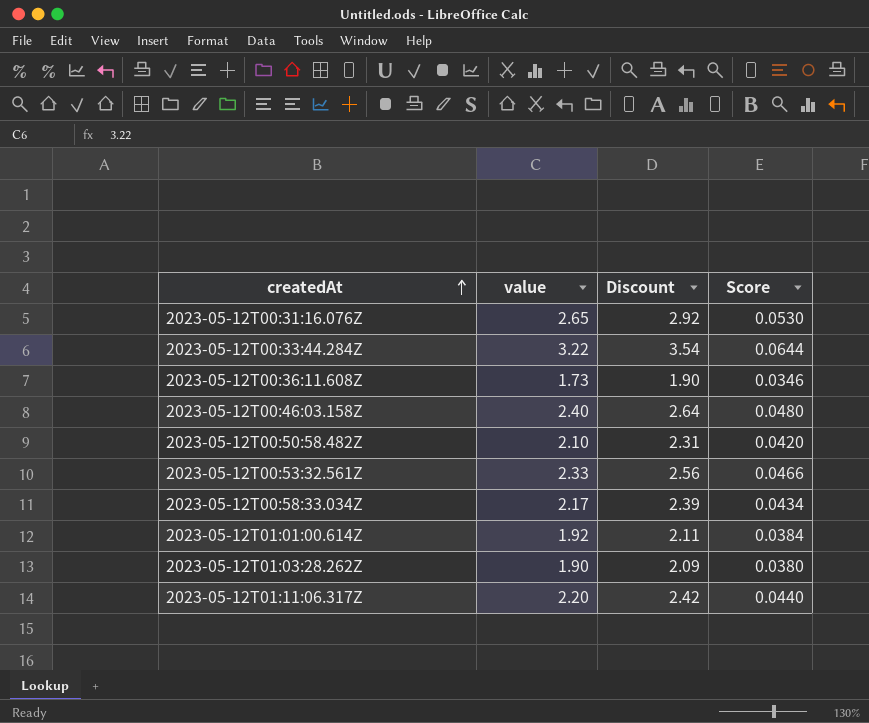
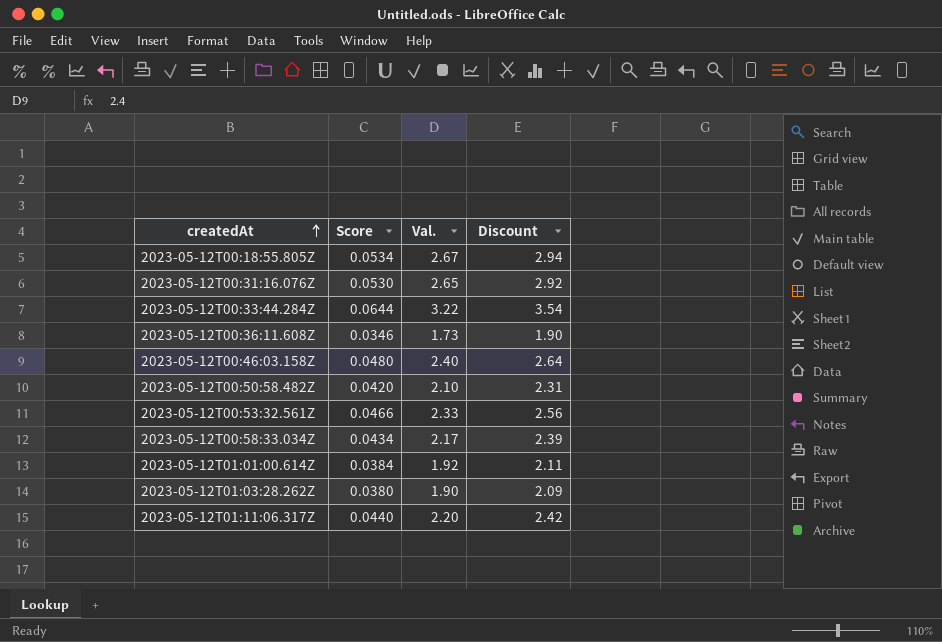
column Score | position: 4 -> 2
column name: value -> Val.
row 2023-05-12T00:18:55.805Z: none -> 0.0534 | 2.67 | 2.94

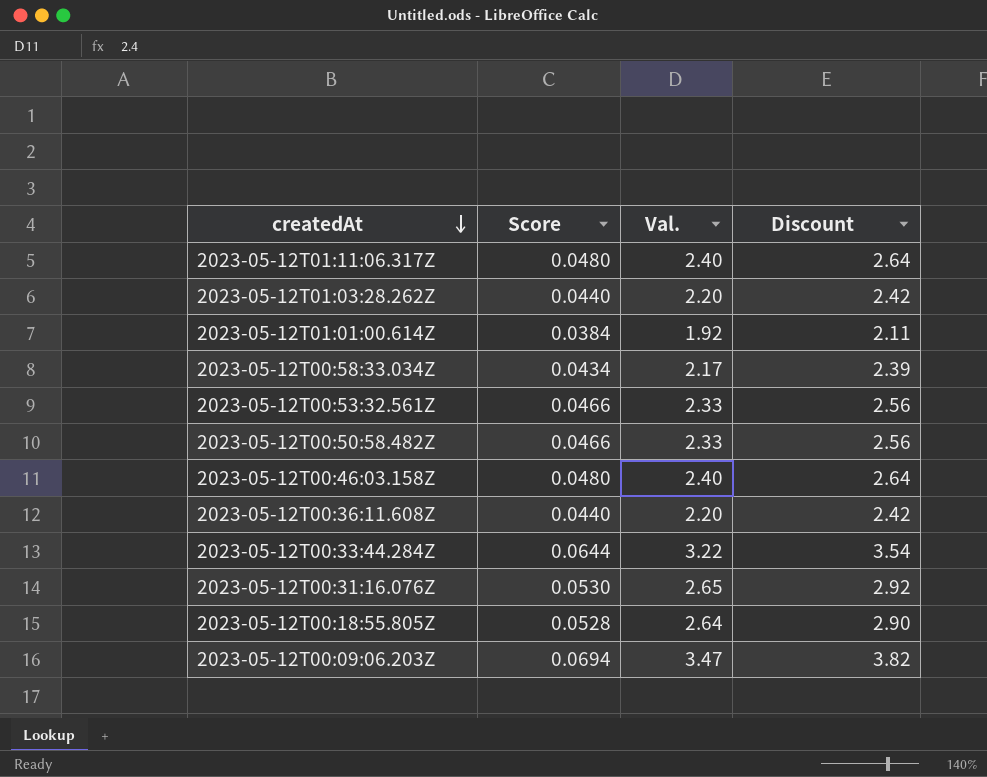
row order: createdAt ascending -> createdAt descending
2023-05-12T01:11:06.317Z | Score: 0.0440 -> 0.0480
2023-05-12T01:11:06.317Z | Val.: 2.20 -> 2.40
2023-05-12T01:11:06.317Z | Discount: 2.42 -> 2.64
2023-05-12T01:03:28.262Z | Score: 0.0380 -> 0.0440
2023-05-12T01:03:28.262Z | Val.: 1.90 -> 2.20
2023-05-12T01:03:28.262Z | Discount: 2.09 -> 2.42
2023-05-12T00:50:58.482Z | Score: 0.0420 -> 0.0466
2023-05-12T00:50:58.482Z | Val.: 2.10 -> 2.33
2023-05-12T00:50:58.482Z | Discount: 2.31 -> 2.56
2023-05-12T00:36:11.608Z | Score: 0.0346 -> 0.0440
2023-05-12T00:36:11.608Z | Val.: 1.73 -> 2.20
2023-05-12T00:36:11.608Z | Discount: 1.90 -> 2.42
2023-05-12T00:18:55.805Z | Score: 0.0534 -> 0.0528
2023-05-12T00:18:55.805Z | Val.: 2.67 -> 2.64
2023-05-12T00:18:55.805Z | Discount: 2.94 -> 2.90
row 2023-05-12T00:09:06.203Z: none -> 0.0694 | 3.47 | 3.82

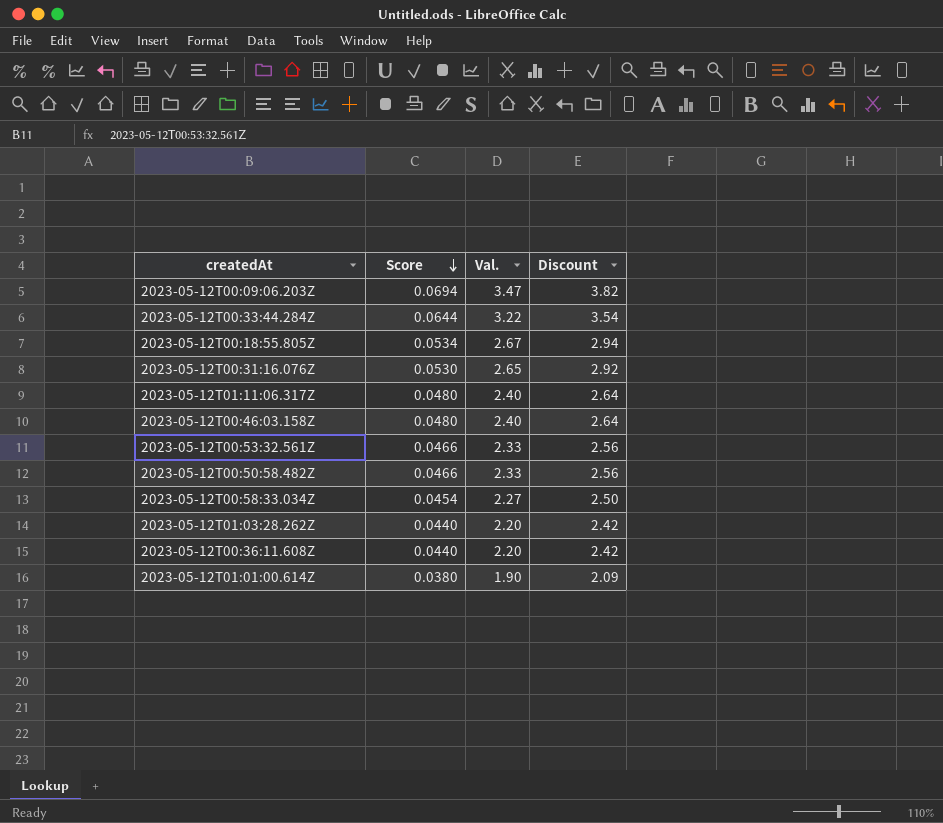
row order: createdAt descending -> Score descending
2023-05-12T00:18:55.805Z | Score: 0.0528 -> 0.0534
2023-05-12T00:18:55.805Z | Val.: 2.64 -> 2.67
2023-05-12T00:18:55.805Z | Discount: 2.90 -> 2.94
2023-05-12T00:58:33.034Z | Score: 0.0434 -> 0.0454
2023-05-12T00:58:33.034Z | Val.: 2.17 -> 2.27
2023-05-12T00:58:33.034Z | Discount: 2.39 -> 2.50
2023-05-12T01:01:00.614Z | Score: 0.0384 -> 0.0380
2023-05-12T01:01:00.614Z | Val.: 1.92 -> 1.90
2023-05-12T01:01:00.614Z | Discount: 2.11 -> 2.09

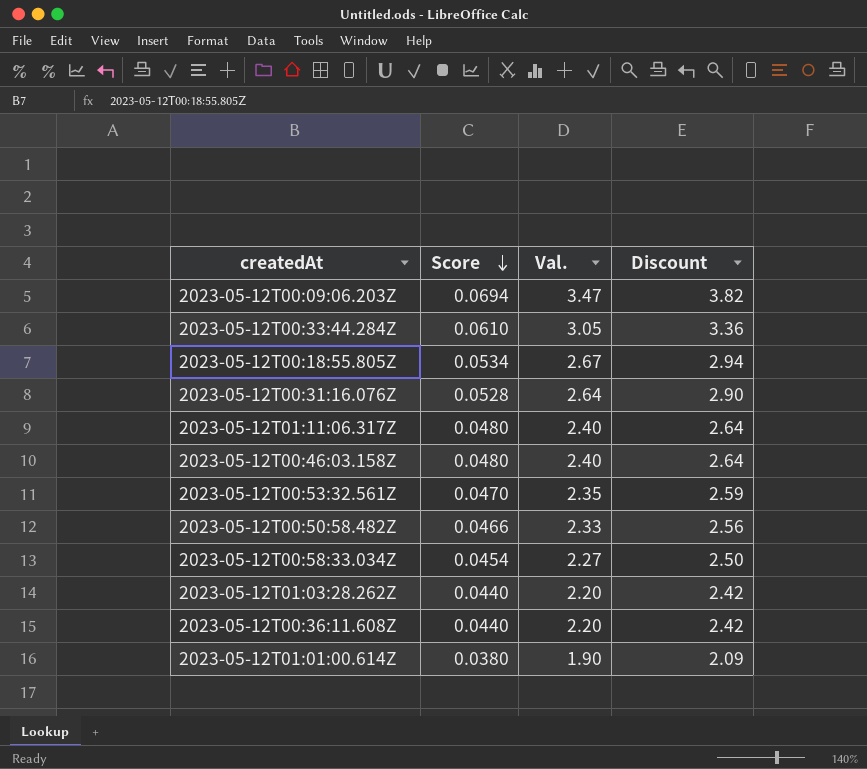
2023-05-12T00:33:44.284Z | Score: 0.0644 -> 0.0610
2023-05-12T00:33:44.284Z | Val.: 3.22 -> 3.05
2023-05-12T00:33:44.284Z | Discount: 3.54 -> 3.36
2023-05-12T00:31:16.076Z | Score: 0.0530 -> 0.0528
2023-05-12T00:31:16.076Z | Val.: 2.65 -> 2.64
2023-05-12T00:31:16.076Z | Discount: 2.92 -> 2.90
2023-05-12T00:53:32.561Z | Score: 0.0466 -> 0.0470
2023-05-12T00:53:32.561Z | Val.: 2.33 -> 2.35
2023-05-12T00:53:32.561Z | Discount: 2.56 -> 2.59

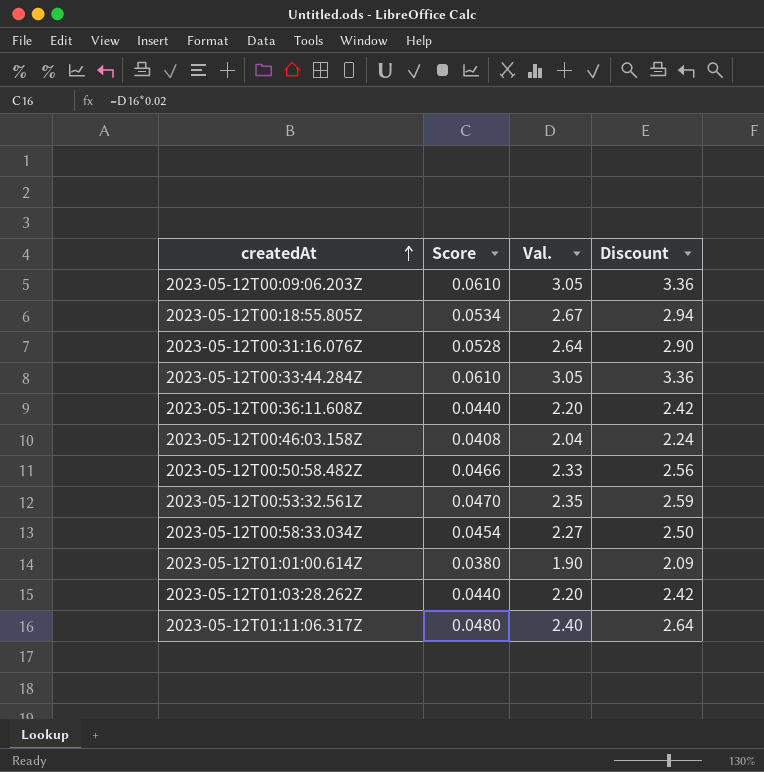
row order: Score descending -> createdAt ascending
2023-05-12T00:09:06.203Z | Score: 0.0694 -> 0.0610
2023-05-12T00:09:06.203Z | Val.: 3.47 -> 3.05
2023-05-12T00:09:06.203Z | Discount: 3.82 -> 3.36
2023-05-12T00:46:03.158Z | Score: 0.0480 -> 0.0408
2023-05-12T00:46:03.158Z | Val.: 2.40 -> 2.04
2023-05-12T00:46:03.158Z | Discount: 2.64 -> 2.24

